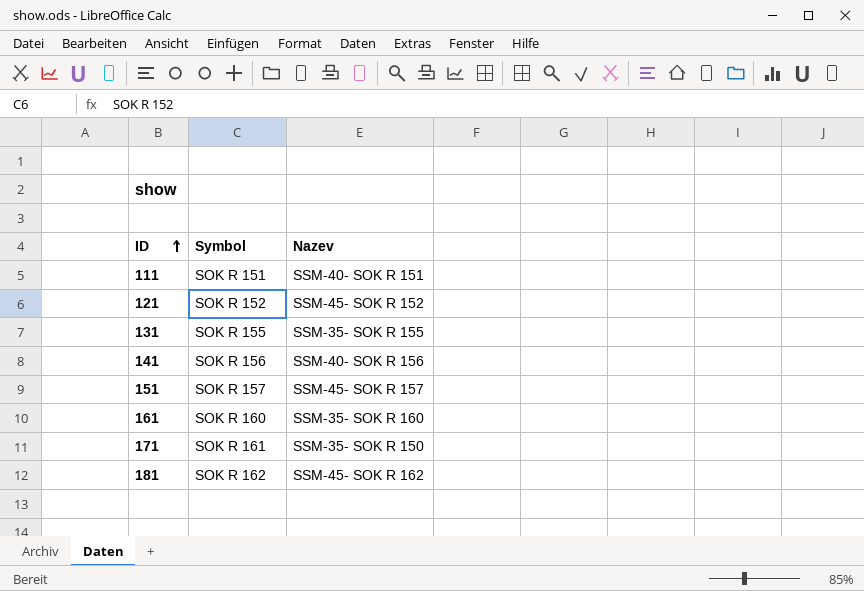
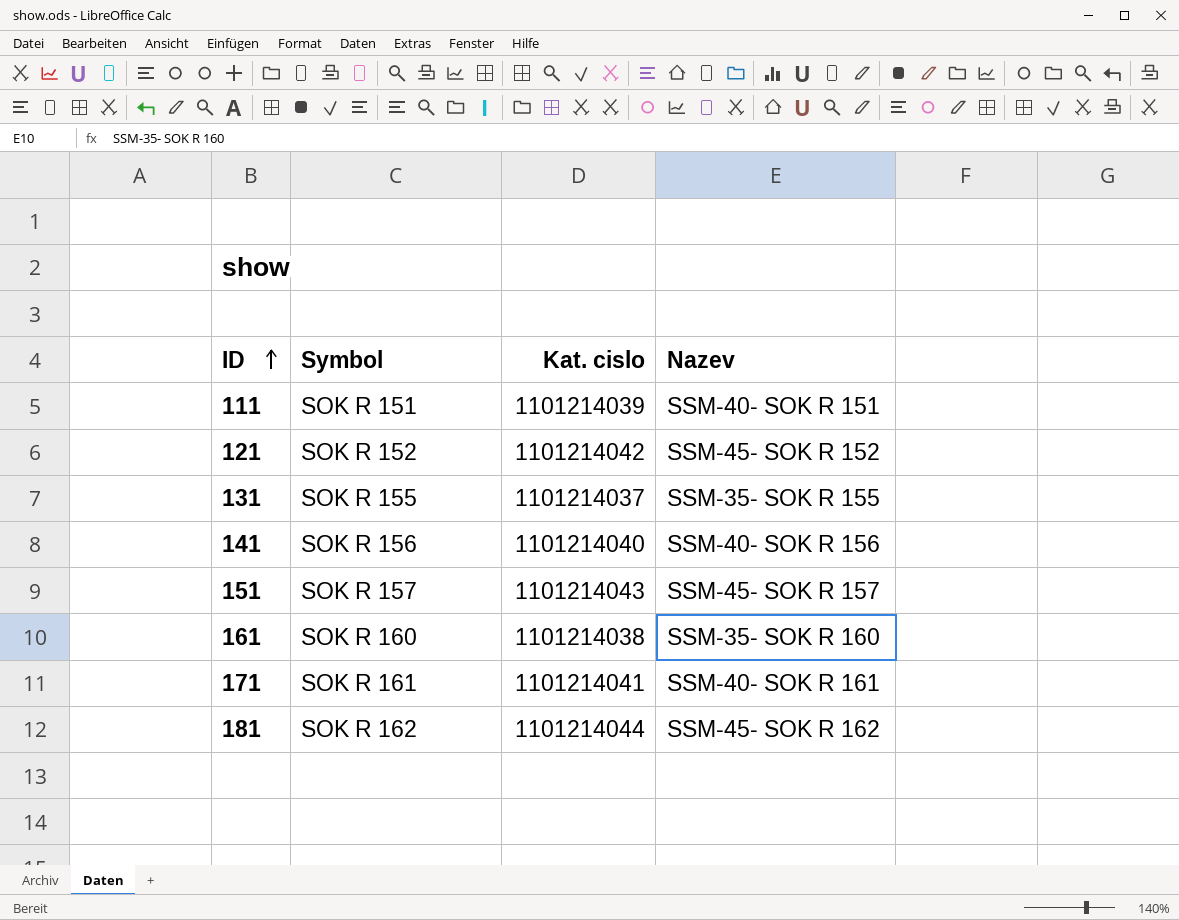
column Kat. cislo | position: none -> 3
171 | Nazev: SSM-35- SOK R 150 -> SSM-40- SOK R 161

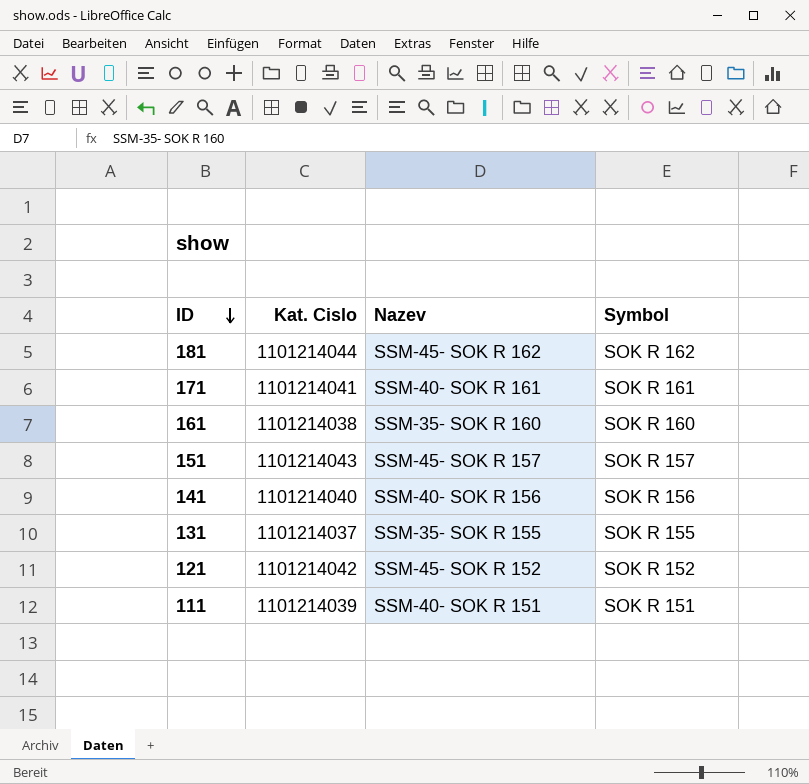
row order: ID ascending -> ID descending
column name: Kat. cislo -> Kat. Cislo
column Symbol | position: 2 -> 4

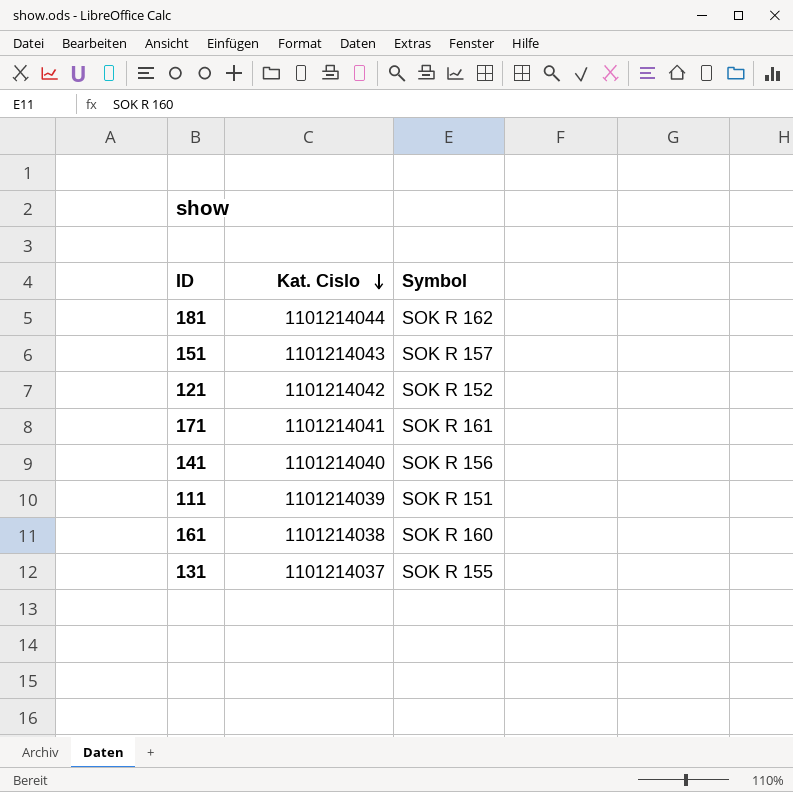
row order: ID descending -> Kat. Cislo descending
column Nazev | position: 3 -> none

